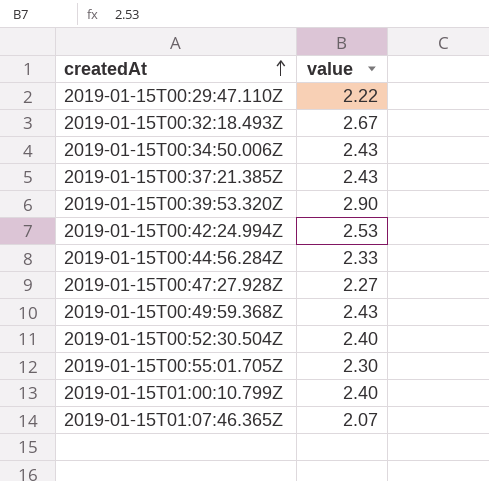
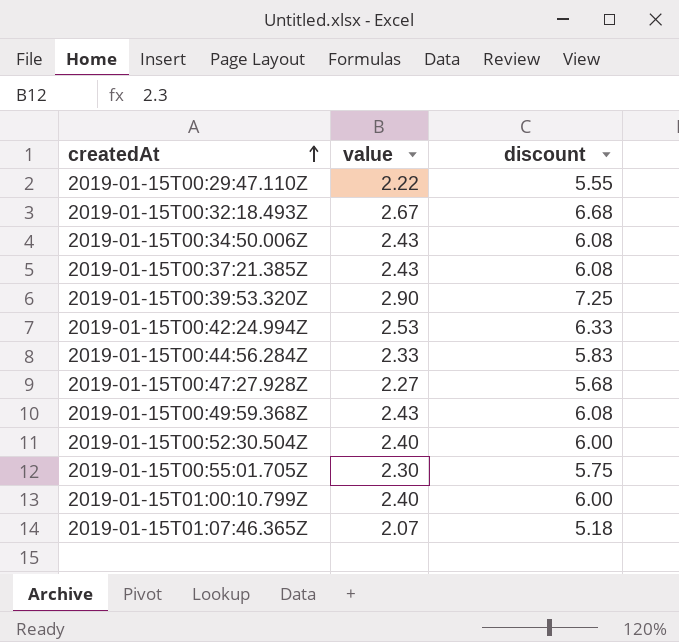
column discount | formula: none -> [value] * 2.5

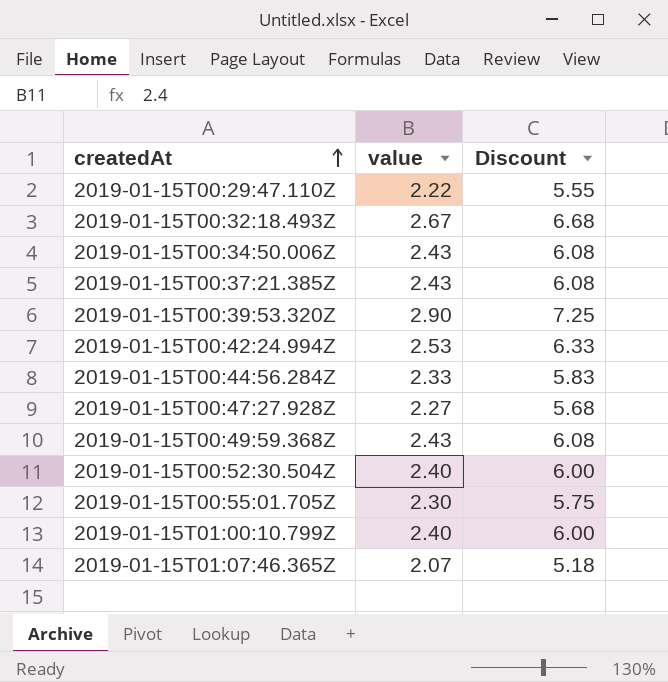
column name: discount -> Discount

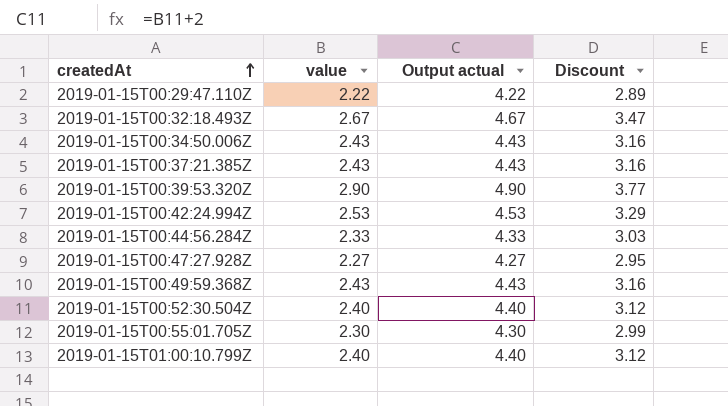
column Output actual | formula: none -> [value] + 2
column Discount | formula: [value] * 2.5 -> [value] * 1.3
row 2019-01-15T01:07:46.365Z: 2.07 | 5.18 -> none

